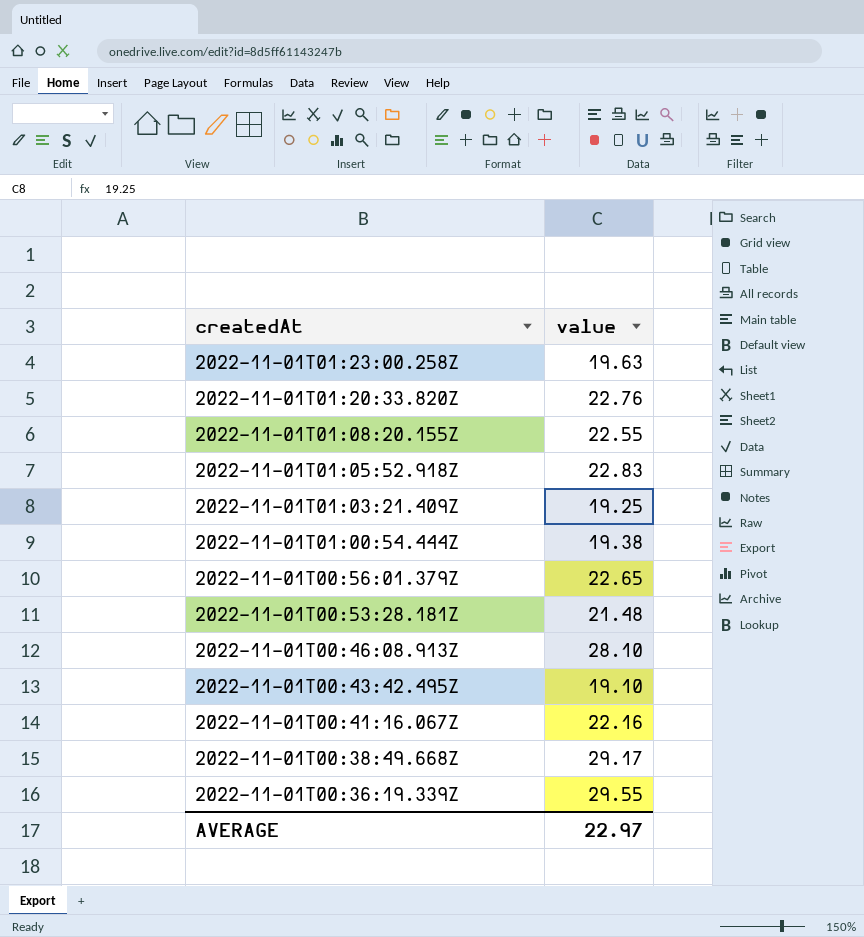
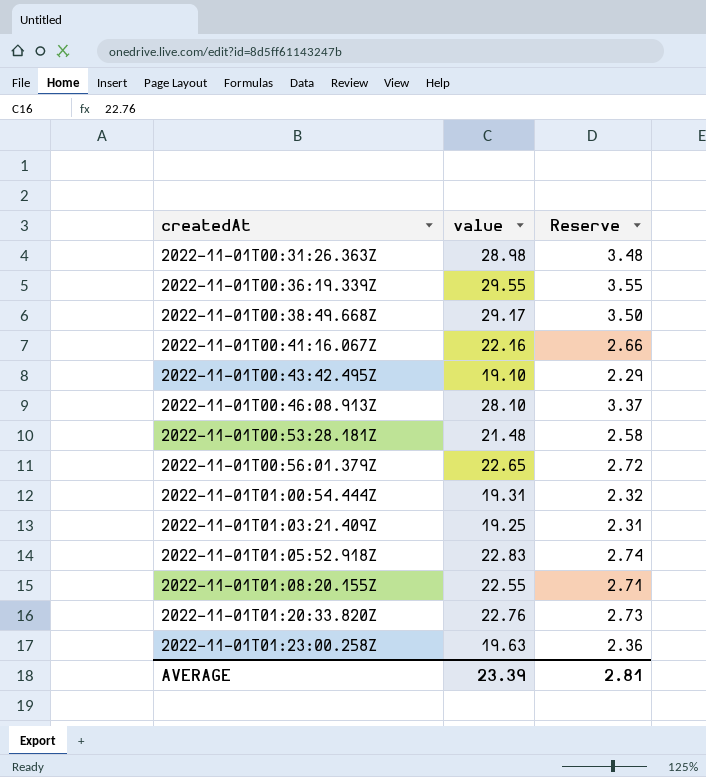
row order: createdAt descending -> createdAt ascending
column Reserve | formula: none -> [value] * 0.12
row 2022-11-01T00:31:26.363Z: none -> 28.98 | 3.48
2022-11-01T01:00:54.444Z | value: 19.38 -> 19.31
AVERAGE | value: 22.97 -> 23.39

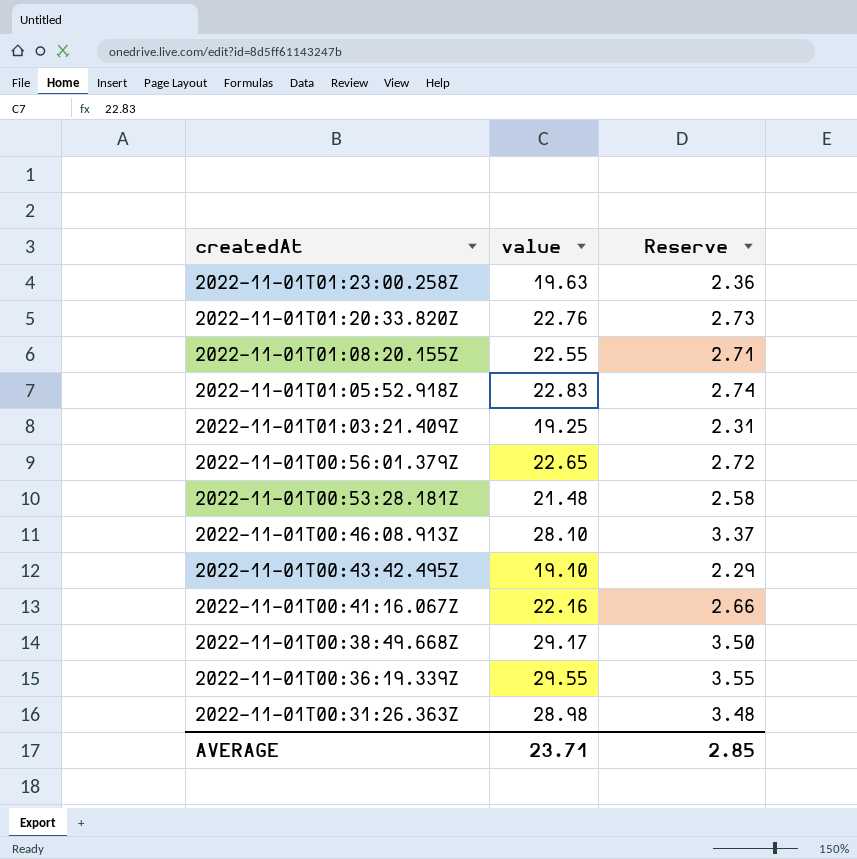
row order: createdAt ascending -> createdAt descending
row 2022-11-01T01:00:54.444Z: 19.31 | 2.32 -> none
AVERAGE | value: 23.39 -> 23.71
AVERAGE | Reserve: 2.81 -> 2.85

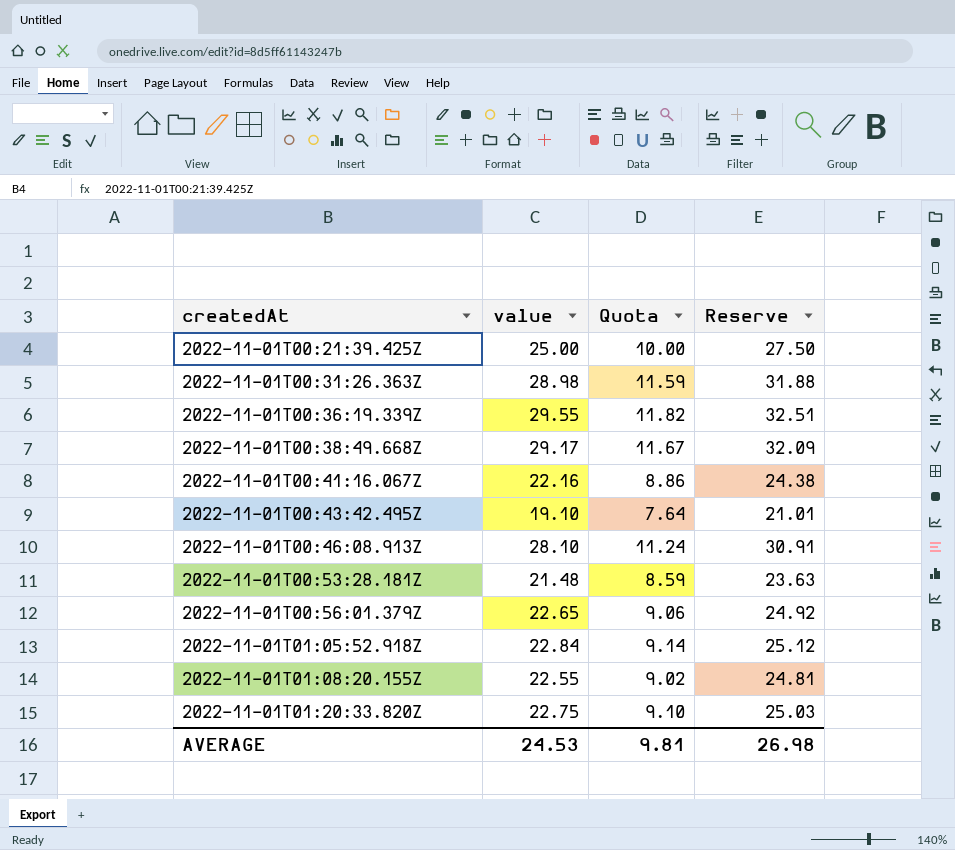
row order: createdAt descending -> createdAt ascending
column Quota | formula: none -> [value] * 0.4
column Reserve | formula: [value] * 0.12 -> [value] * 1.1
row 2022-11-01T01:23:00.258Z: 19.63 | 2.36 -> none
row 2022-11-01T01:03:21.409Z: 19.25 | 2.31 -> none
row 2022-11-01T00:21:39.425Z: none -> 25.00 | 10.00 | 27.50
2022-11-01T01:05:52.918Z | value: 22.83 -> 22.84
2022-11-01T01:20:33.820Z | value: 22.76 -> 22.75
AVERAGE | value: 23.71 -> 24.53
AVERAGE | Reserve: 2.85 -> 26.98

